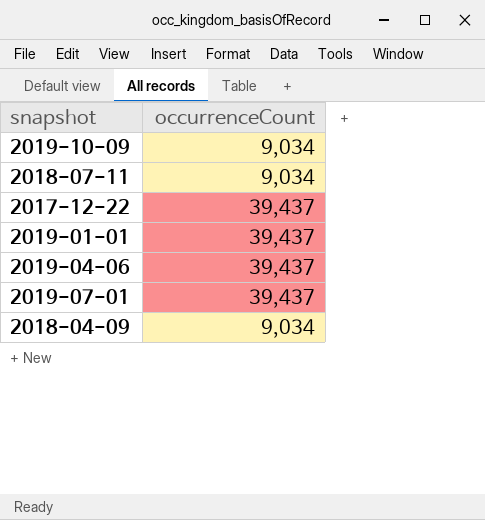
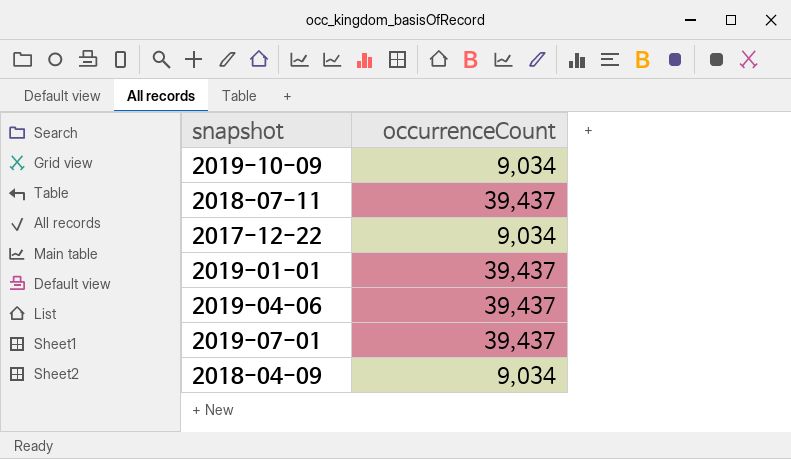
2018-07-11 | occurrenceCount: 9,034 -> 39,437
2017-12-22 | occurrenceCount: 39,437 -> 9,034

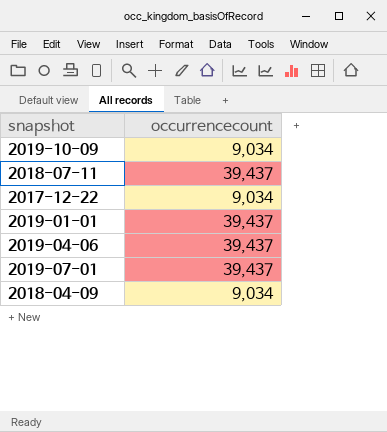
column name: occurrenceCount -> occurrencecount

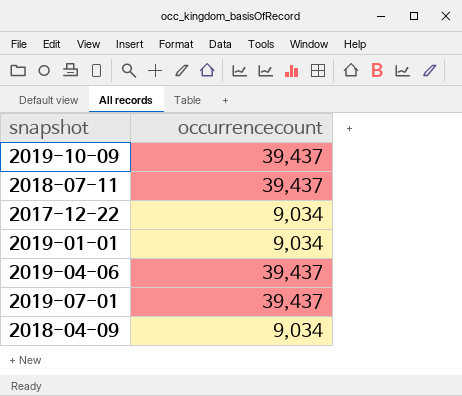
2019-10-09 | occurrencecount: 9,034 -> 39,437
2019-01-01 | occurrencecount: 39,437 -> 9,034

